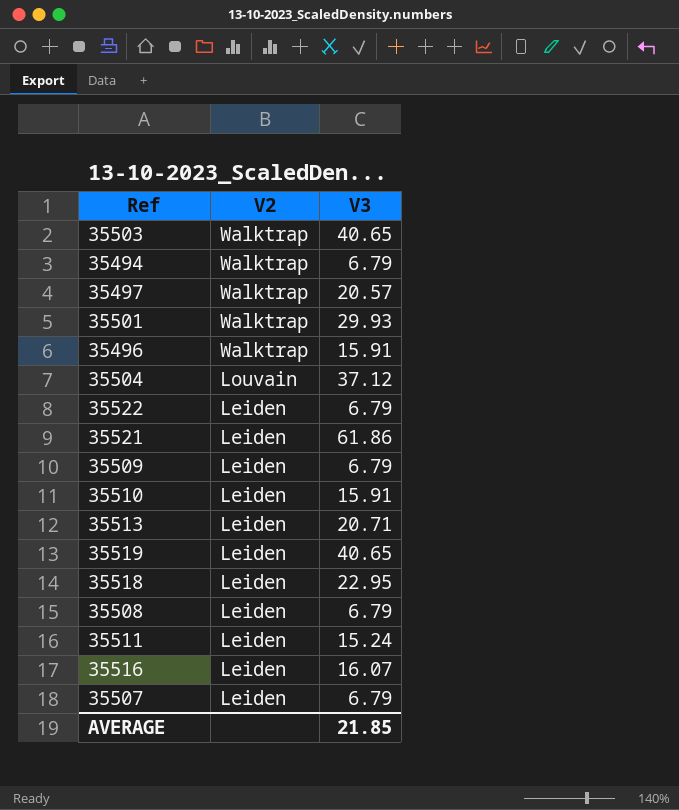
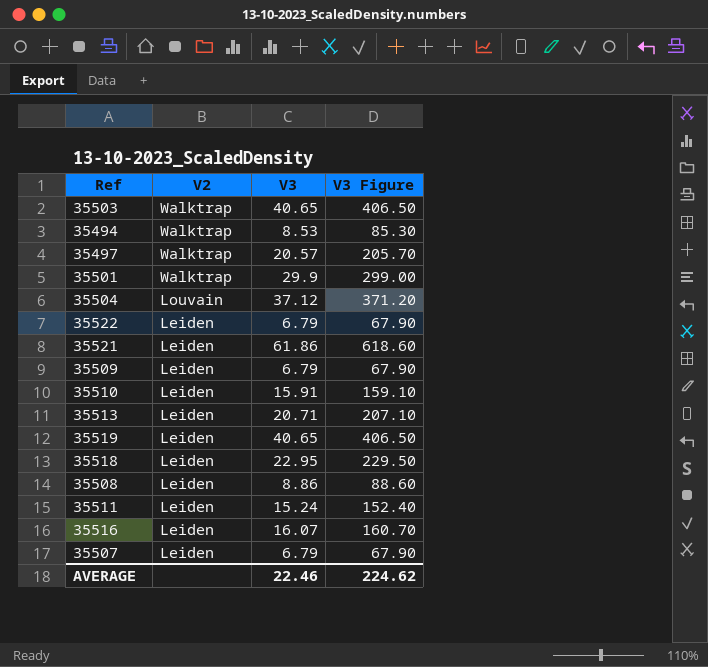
column V3 Figure | formula: none -> [V3] * 10
row 35496: Walktrap | 15.91 -> none
35494 | V3: 6.79 -> 8.53
35501 | V3: 29.93 -> 29.9
35508 | V3: 6.79 -> 8.86
AVERAGE | V3: 21.85 -> 22.46

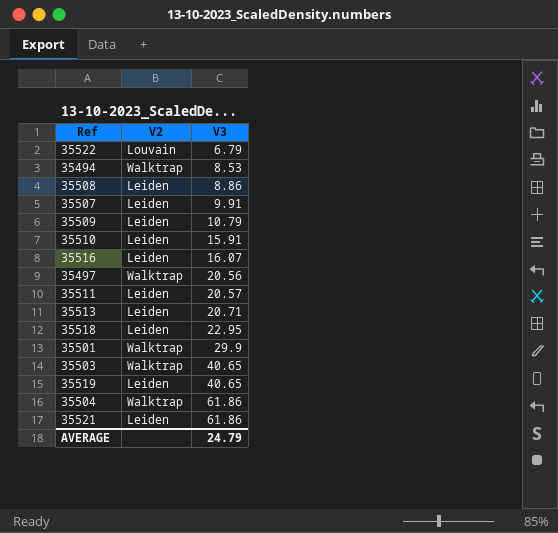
row order: V2 descending -> V3 ascending
column V3 Figure | formula: [V3] * 10 -> none
35522 | V2: Leiden -> Louvain
35507 | V3: 6.79 -> 9.91
35509 | V3: 6.79 -> 10.79
35497 | V3: 20.57 -> 20.56
35511 | V3: 15.24 -> 20.57
35504 | V2: Louvain -> Walktrap
35504 | V3: 37.12 -> 61.86
AVERAGE | V3: 22.46 -> 24.79

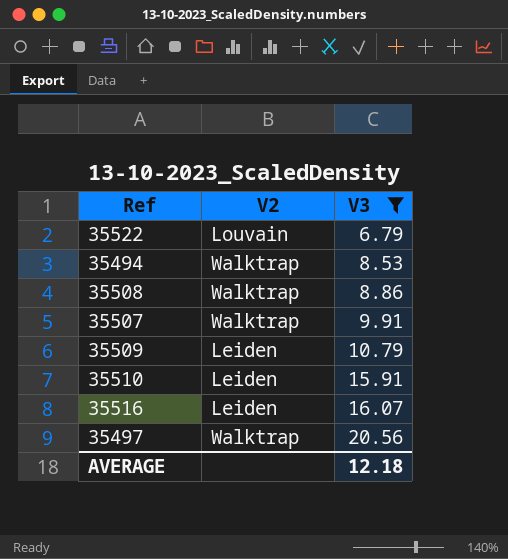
filter: none -> V3 <= 20.56
35508 | V2: Leiden -> Walktrap
35507 | V2: Leiden -> Walktrap
AVERAGE | V3: 24.79 -> 12.18

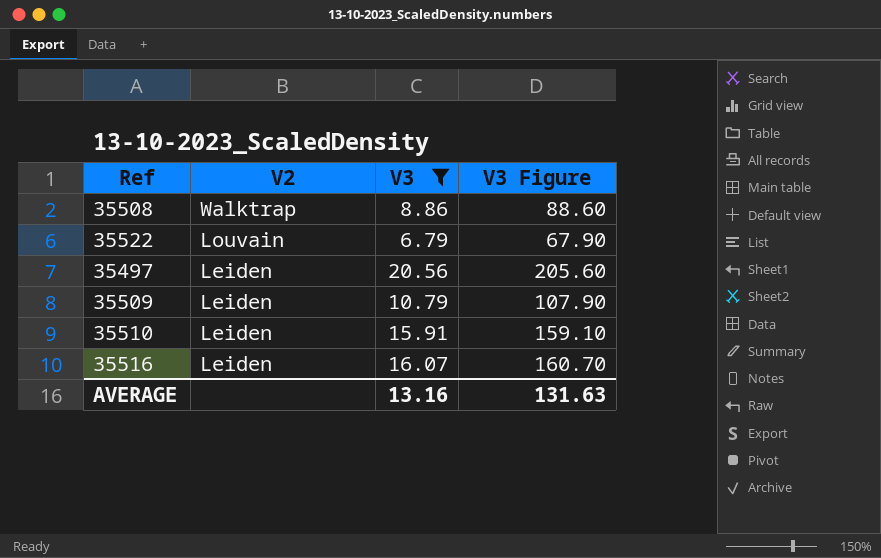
row order: V3 ascending -> V2 descending
column V3 Figure | formula: none -> [V3] * 10
row 35494: Walktrap | 8.53 -> none
row 35507: Walktrap | 9.91 -> none
35497 | V2: Walktrap -> Leiden
AVERAGE | V3: 12.18 -> 13.16

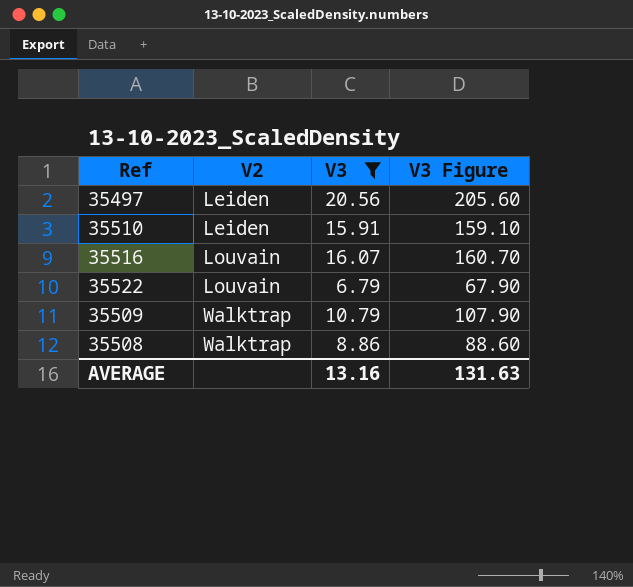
row order: V2 descending -> V2 ascending
35516 | V2: Leiden -> Louvain
35509 | V2: Leiden -> Walktrap

